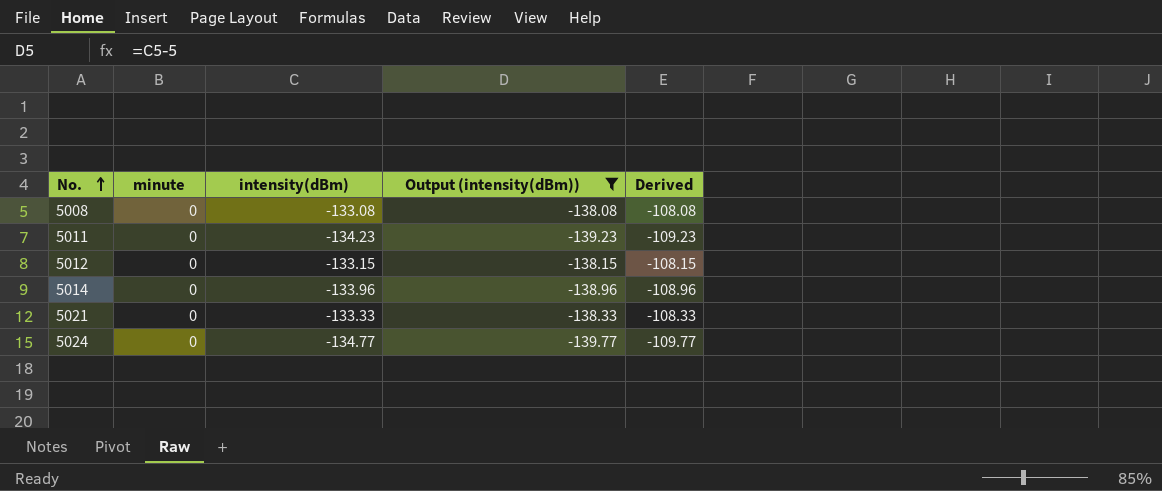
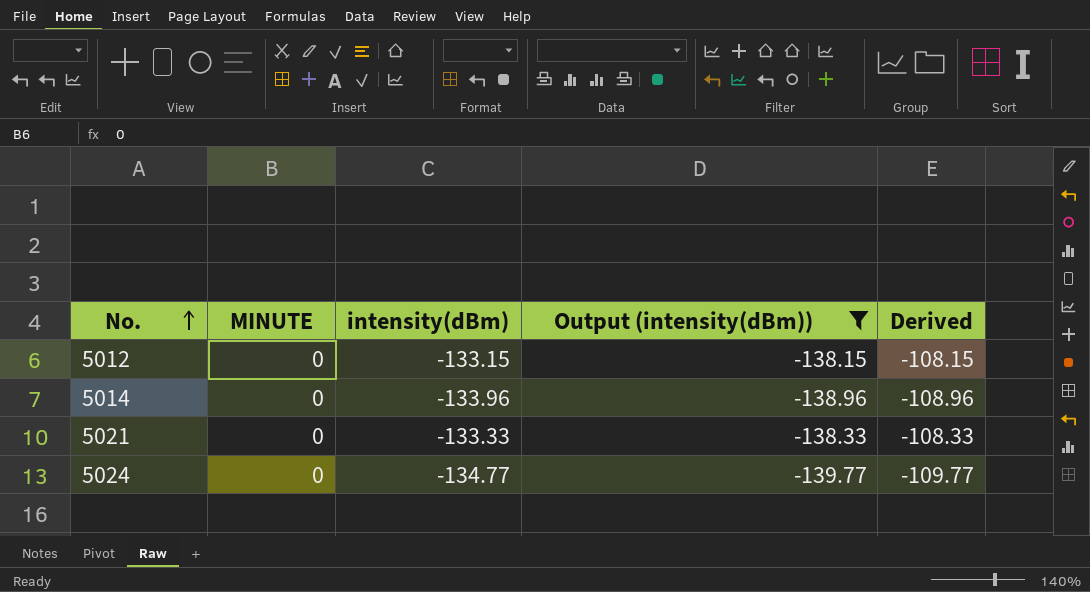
column name: minute -> MINUTE
row 5008: 0 | -133.08 | -138.08 | -108.08 -> none
row 5011: 0 | -134.23 | -139.23 | -109.23 -> none

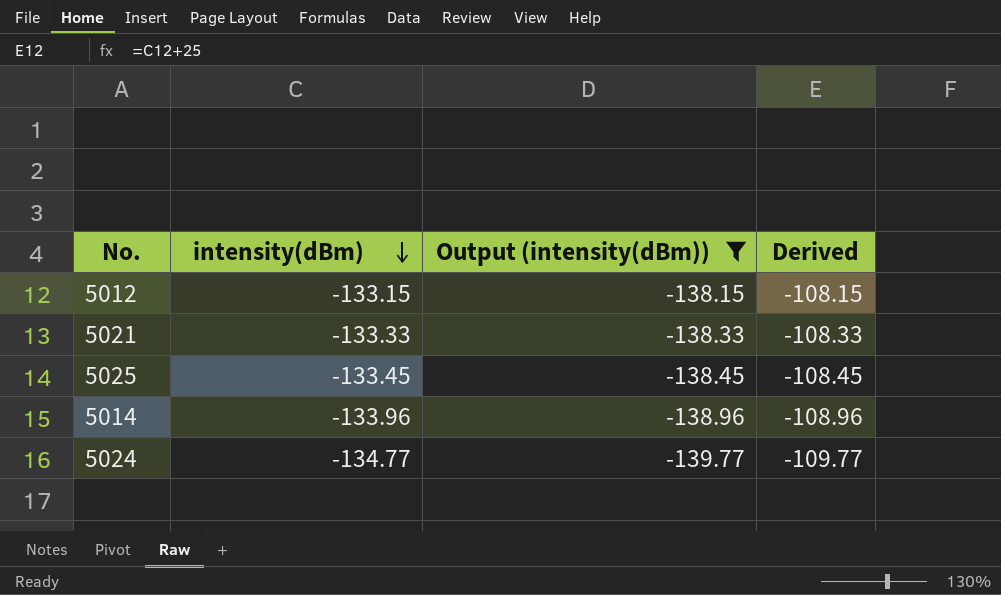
row order: No. ascending -> intensity(dBm) descending
column MINUTE | position: 2 -> none
row 5025: none -> -133.45 | -138.45 | -108.45

